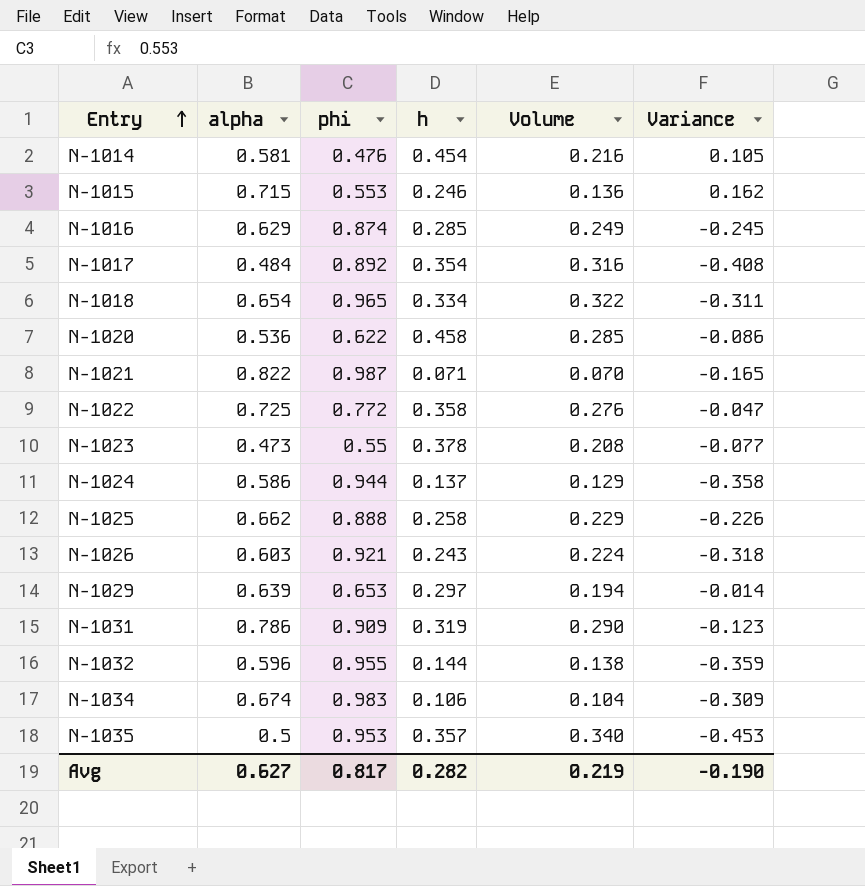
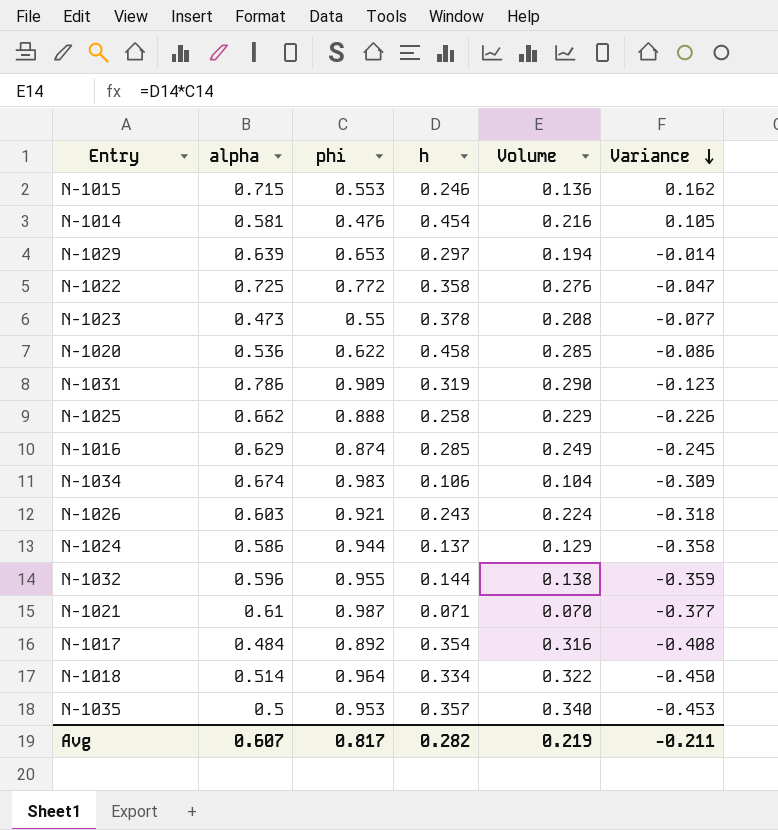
row order: Entry ascending -> Variance descending
N-1021 | alpha: 0.822 -> 0.61
N-1021 | Variance: -0.165 -> -0.377
N-1018 | alpha: 0.654 -> 0.514
N-1018 | phi: 0.965 -> 0.964
N-1018 | Variance: -0.311 -> -0.450
Avg | alpha: 0.627 -> 0.607
Avg | Variance: -0.190 -> -0.211

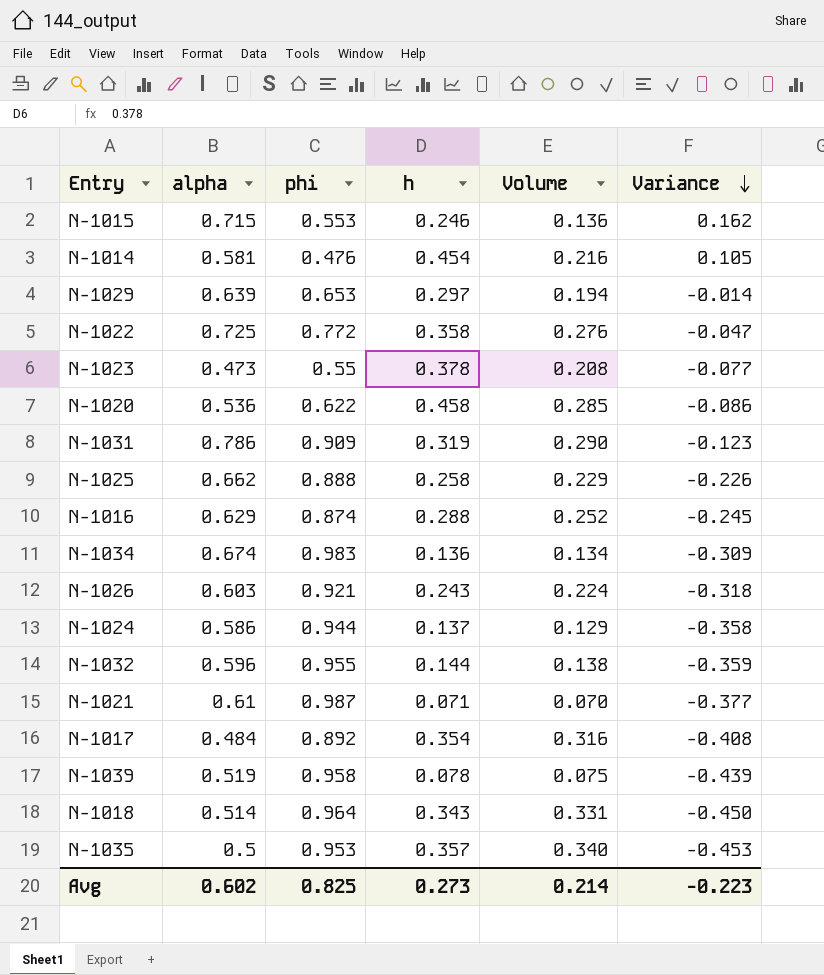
N-1016 | h: 0.285 -> 0.288
N-1016 | Volume: 0.249 -> 0.252
N-1034 | h: 0.106 -> 0.136
N-1034 | Volume: 0.104 -> 0.134
row N-1039: none -> 0.519 | 0.958 | 0.078 | 0.075 | -0.439
N-1018 | h: 0.334 -> 0.343
N-1018 | Volume: 0.322 -> 0.331
Avg | alpha: 0.607 -> 0.602
Avg | phi: 0.817 -> 0.825
Avg | h: 0.282 -> 0.273
Avg | Volume: 0.219 -> 0.214
Avg | Variance: -0.211 -> -0.223

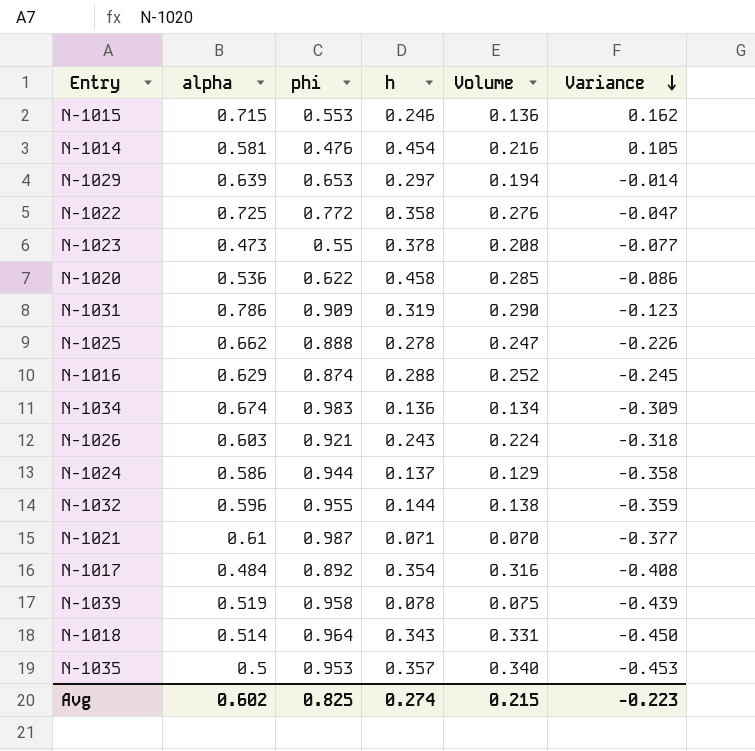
N-1025 | h: 0.258 -> 0.278
N-1025 | Volume: 0.229 -> 0.247
Avg | h: 0.273 -> 0.274
Avg | Volume: 0.214 -> 0.215

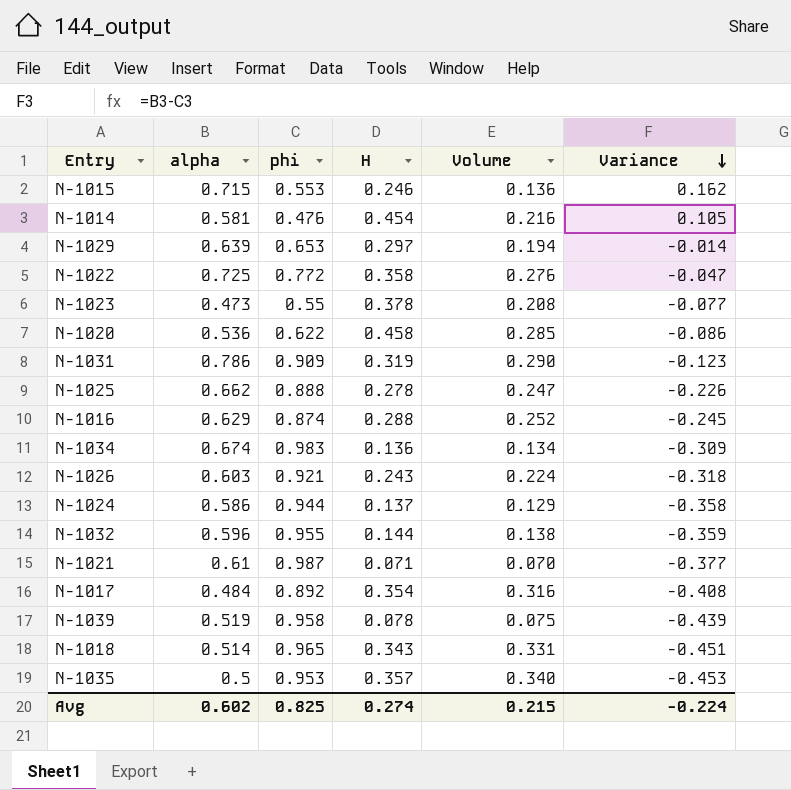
column name: h -> H
N-1018 | phi: 0.964 -> 0.965
N-1018 | Variance: -0.450 -> -0.451
Avg | Variance: -0.223 -> -0.224

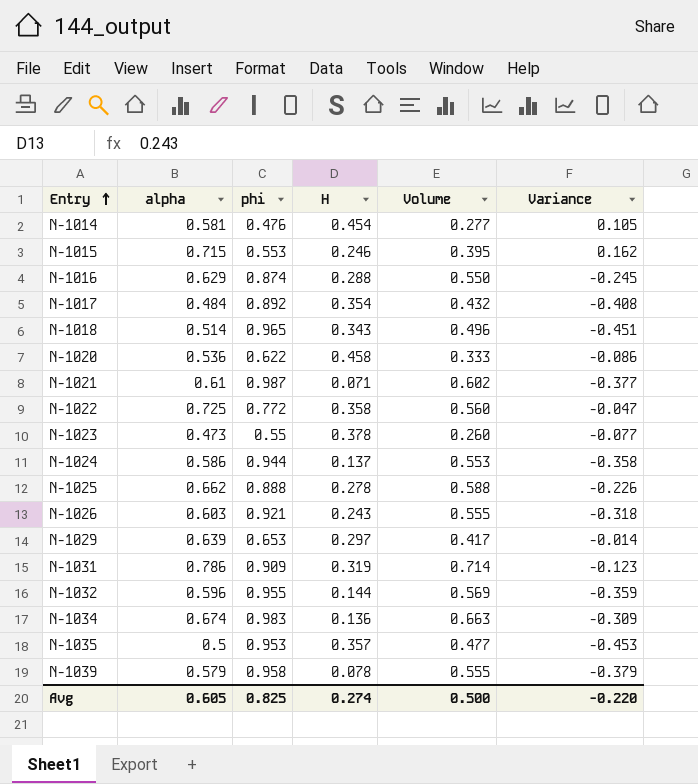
row order: Variance descending -> Entry ascending
column Volume | formula: [phi] * [H] -> [alpha] * [phi]
N-1039 | alpha: 0.519 -> 0.579
N-1039 | Variance: -0.439 -> -0.379
Avg | alpha: 0.602 -> 0.605
Avg | Volume: 0.215 -> 0.500
Avg | Variance: -0.224 -> -0.220

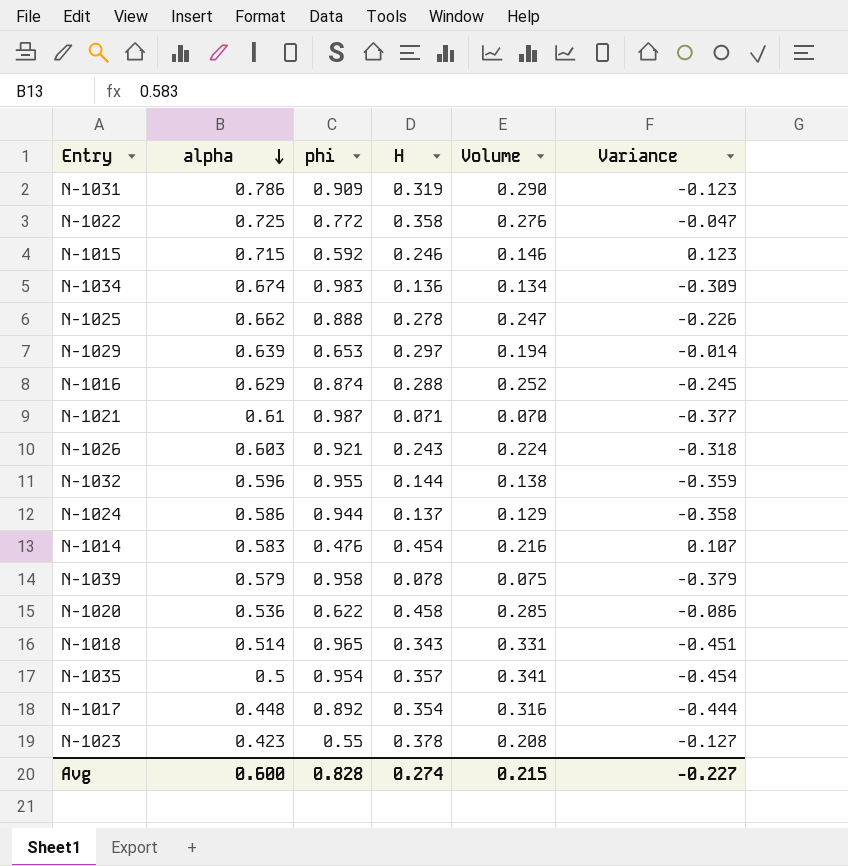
row order: Entry ascending -> alpha descending
column Volume | formula: [alpha] * [phi] -> [phi] * [H]
N-1015 | phi: 0.553 -> 0.592
N-1015 | Variance: 0.162 -> 0.123
N-1014 | alpha: 0.581 -> 0.583
N-1014 | Variance: 0.105 -> 0.107
N-1035 | phi: 0.953 -> 0.954
N-1035 | Variance: -0.453 -> -0.454
N-1017 | alpha: 0.484 -> 0.448
N-1017 | Variance: -0.408 -> -0.444
N-1023 | alpha: 0.473 -> 0.423
N-1023 | Variance: -0.077 -> -0.127
Avg | alpha: 0.605 -> 0.600
Avg | phi: 0.825 -> 0.828
Avg | Volume: 0.500 -> 0.215
Avg | Variance: -0.220 -> -0.227

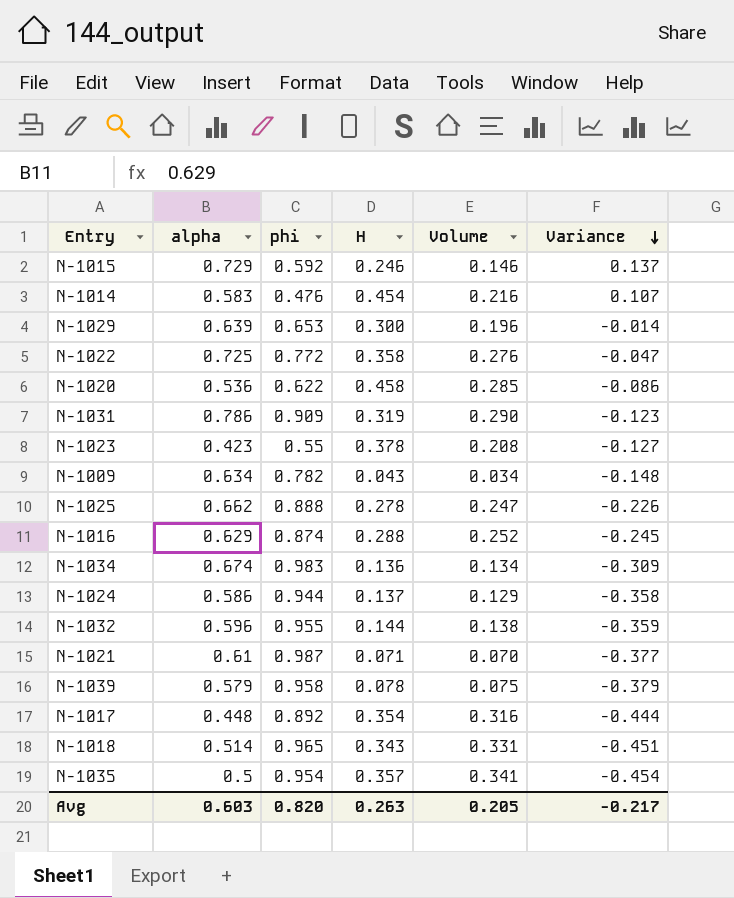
row order: alpha descending -> Variance descending
row N-1026: 0.603 | 0.921 | 0.243 | 0.224 | -0.318 -> none
N-1015 | alpha: 0.715 -> 0.729
N-1015 | Variance: 0.123 -> 0.137
N-1029 | H: 0.297 -> 0.300
N-1029 | Volume: 0.194 -> 0.196
row N-1009: none -> 0.634 | 0.782 | 0.043 | 0.034 | -0.148
Avg | alpha: 0.600 -> 0.603
Avg | phi: 0.828 -> 0.820
Avg | H: 0.274 -> 0.263
Avg | Volume: 0.215 -> 0.205
Avg | Variance: -0.227 -> -0.217

